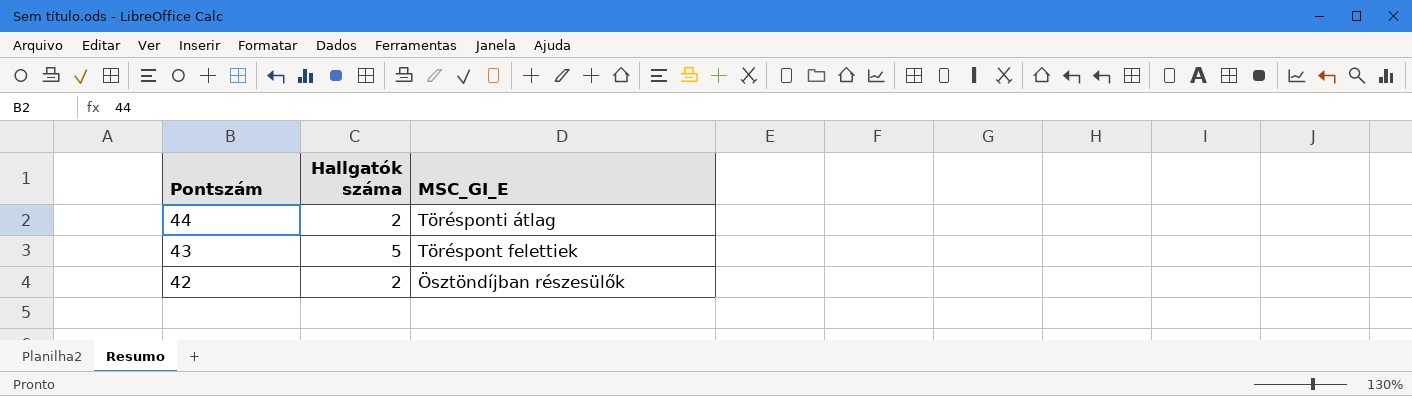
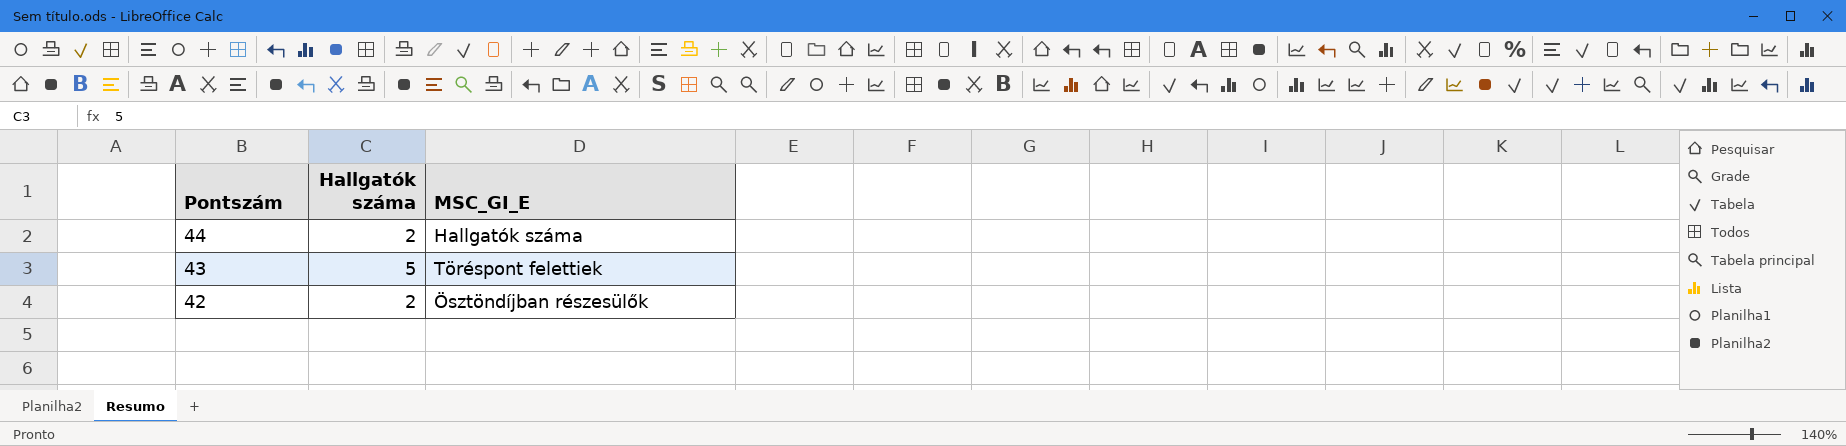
44 | MSC_GI_E: Törésponti átlag -> Hallgatók száma

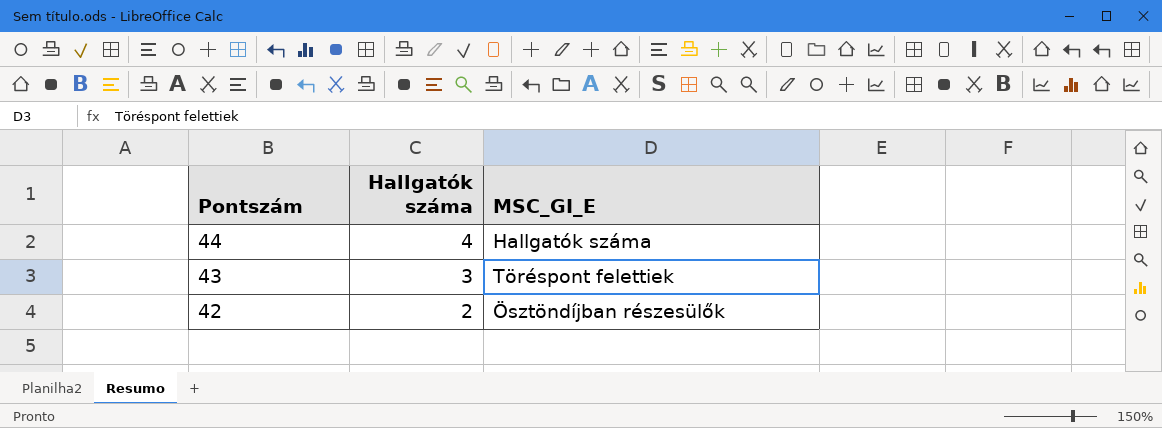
44 | Hallgatók száma: 2 -> 4
43 | Hallgatók száma: 5 -> 3

